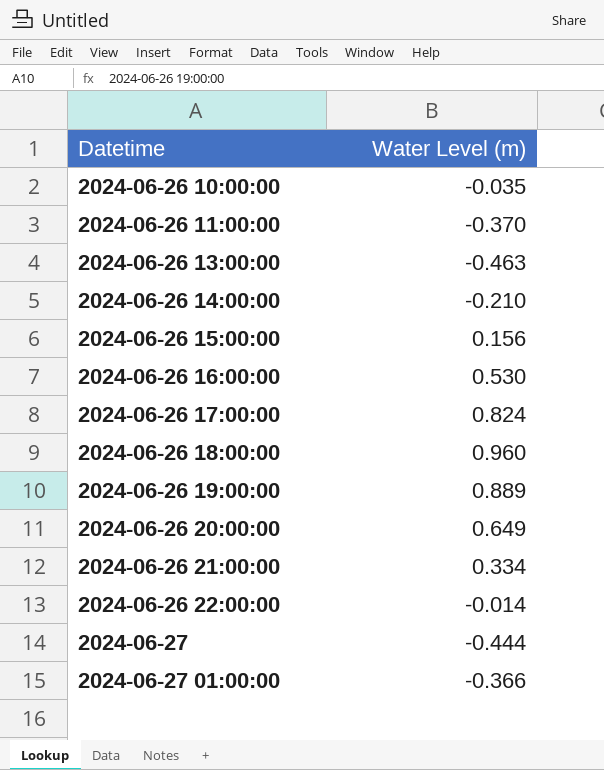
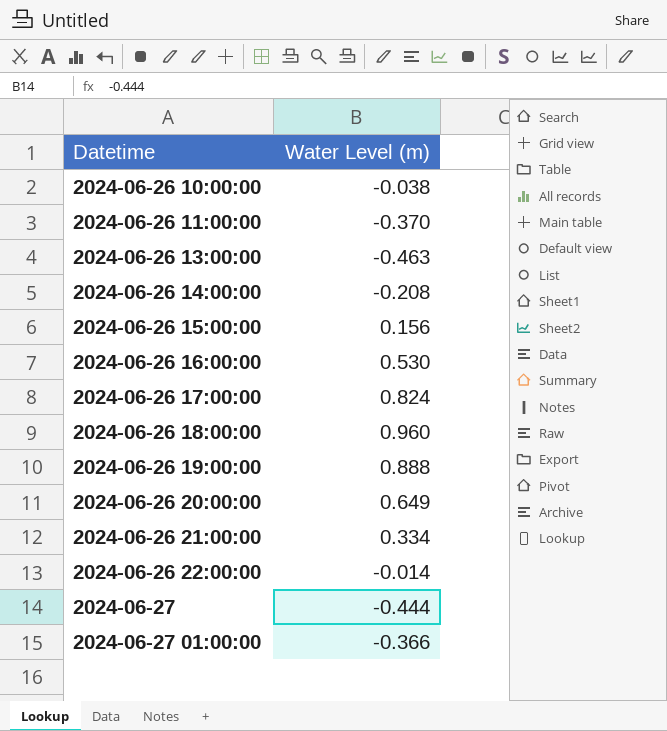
2024-06-26 10:00:00 | Water Level (m): -0.035 -> -0.038
2024-06-26 14:00:00 | Water Level (m): -0.210 -> -0.208
2024-06-26 19:00:00 | Water Level (m): 0.889 -> 0.888

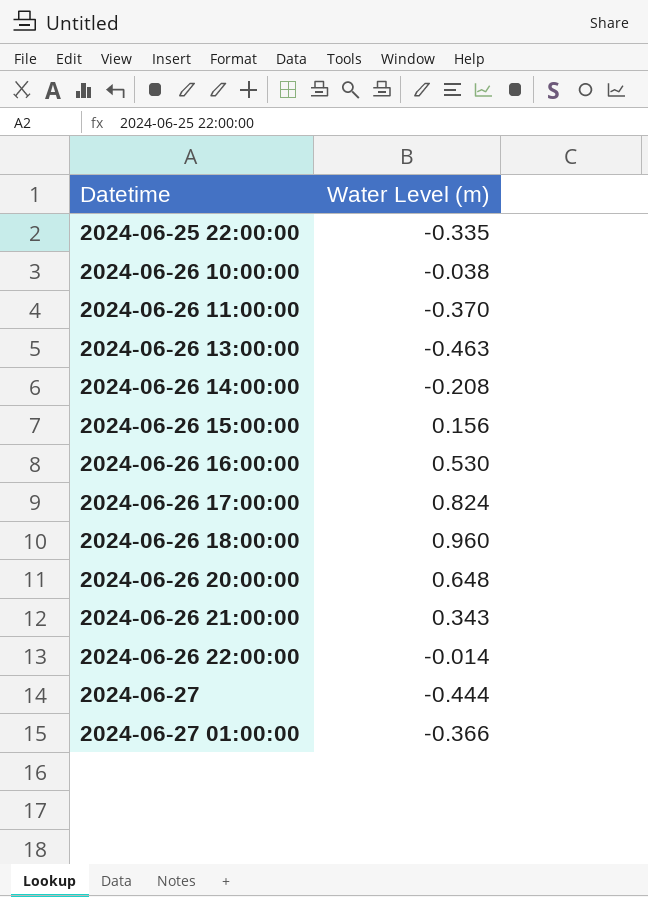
row 2024-06-26 19:00:00: 0.888 -> none
row 2024-06-25 22:00:00: none -> -0.335
2024-06-26 20:00:00 | Water Level (m): 0.649 -> 0.648
2024-06-26 21:00:00 | Water Level (m): 0.334 -> 0.343

